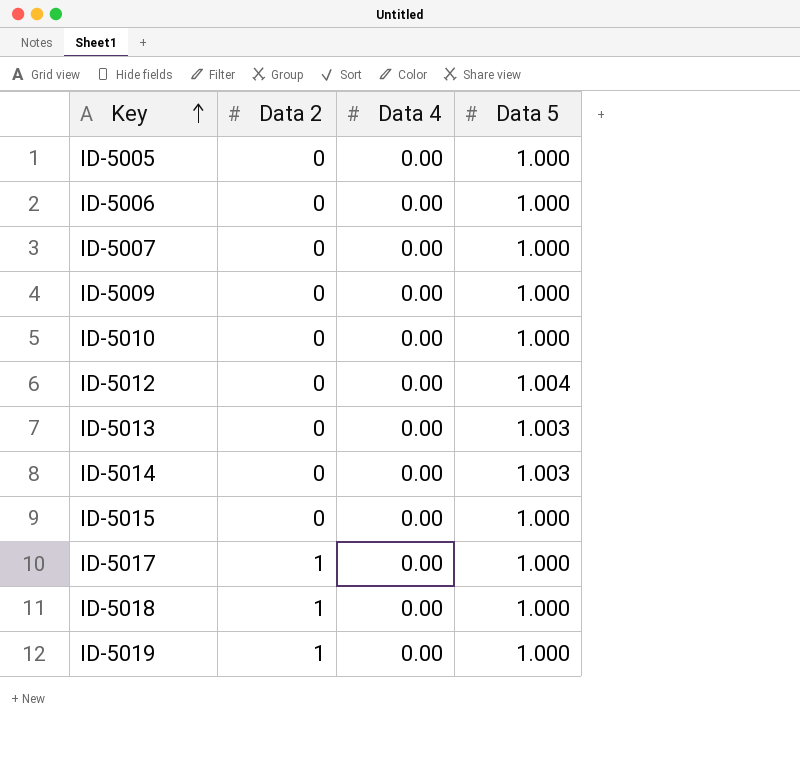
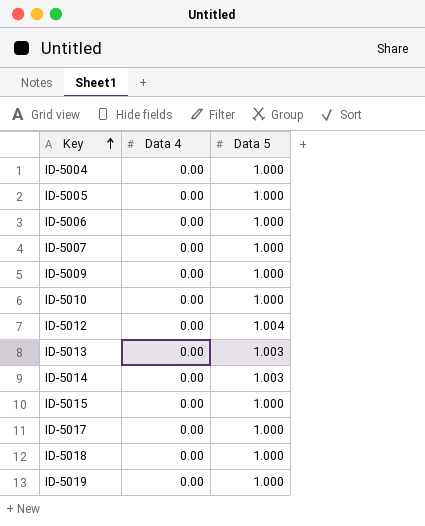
column Data 2 | position: 2 -> none
row ID-5004: none -> 0.00 | 1.000

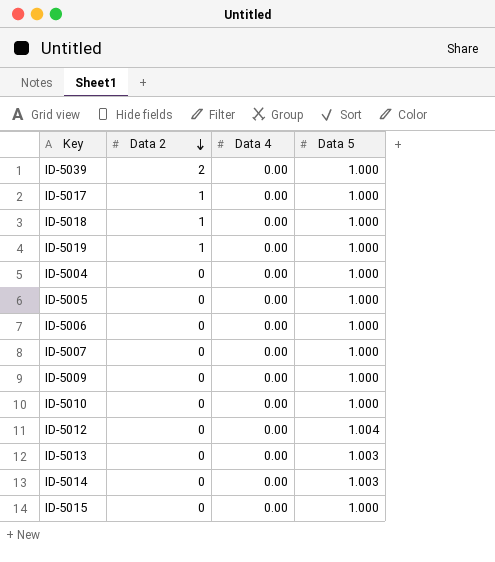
row order: Key ascending -> Data 2 descending
column Data 2 | position: none -> 2
row ID-5039: none -> 2 | 0.00 | 1.000

